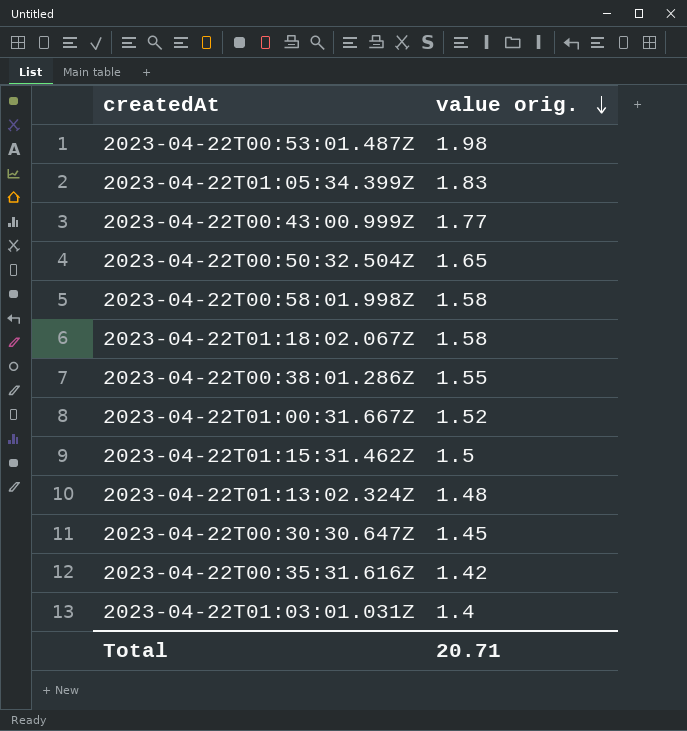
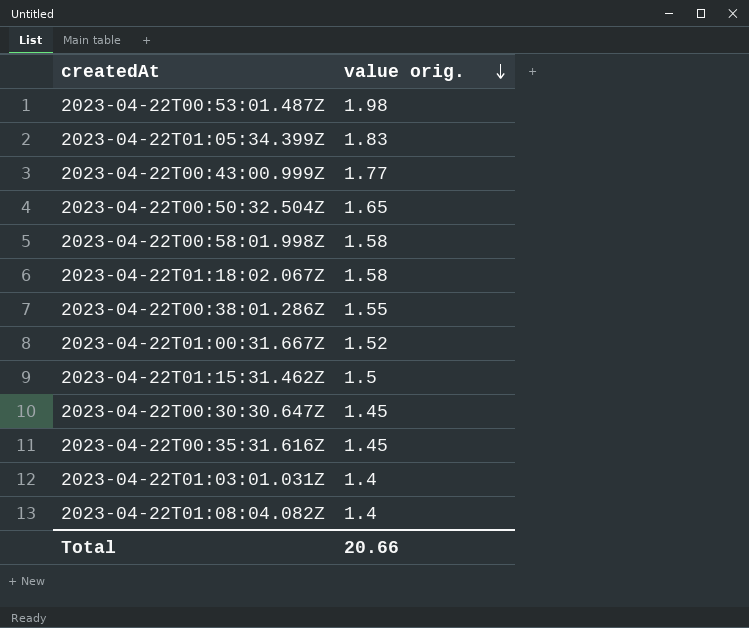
row 2023-04-22T01:13:02.324Z: 1.48 -> none
2023-04-22T00:35:31.616Z | value orig.: 1.42 -> 1.45
row 2023-04-22T01:08:04.082Z: none -> 1.4
Total | value orig.: 20.71 -> 20.66

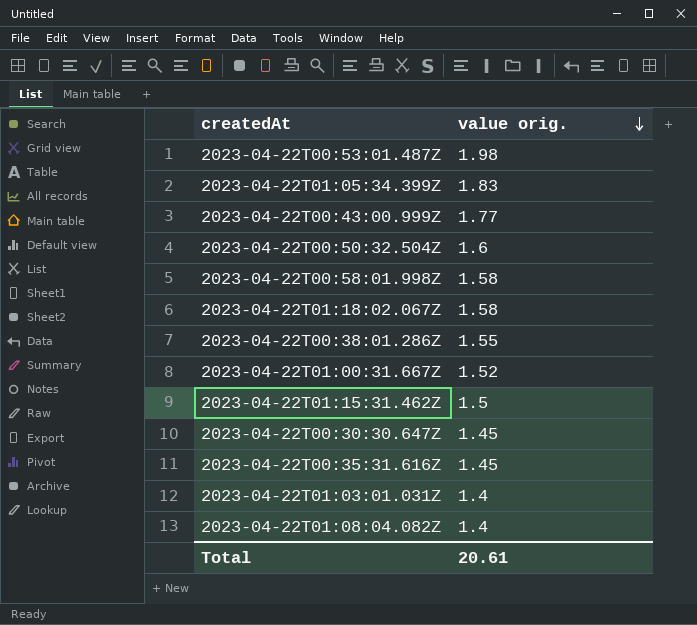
2023-04-22T00:50:32.504Z | value orig.: 1.65 -> 1.6
Total | value orig.: 20.66 -> 20.61

